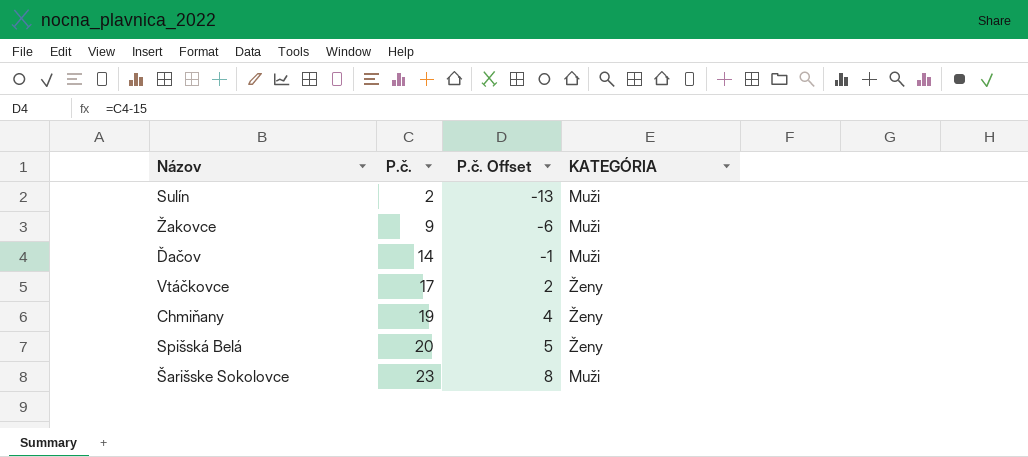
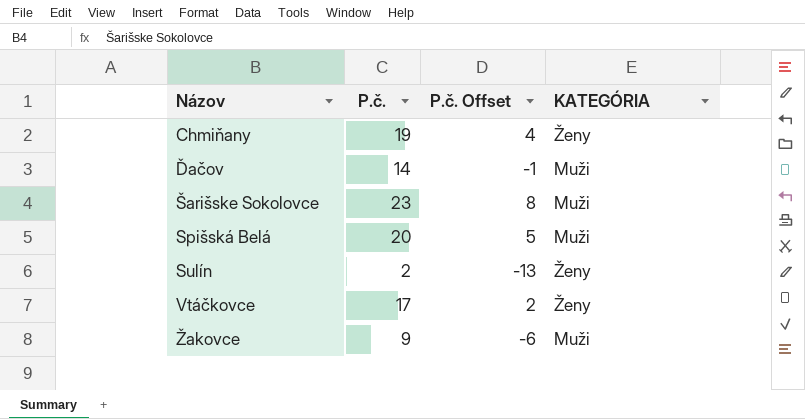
row order: P.č. ascending -> Názov ascending
Spišská Belá | KATEGÓRIA: Ženy -> Muži
Sulín | KATEGÓRIA: Muži -> Ženy

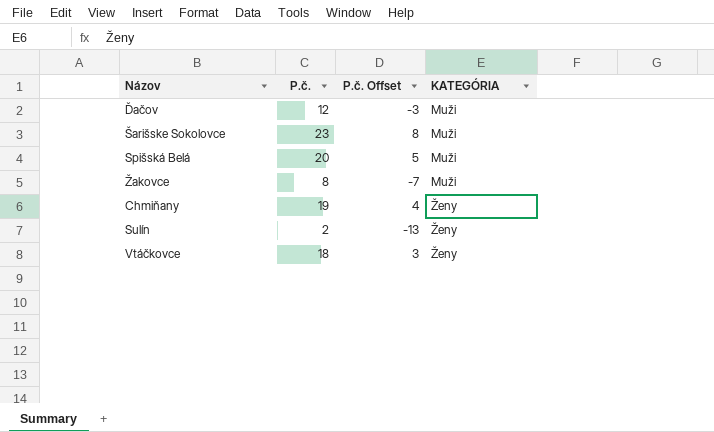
row order: Názov ascending -> KATEGÓRIA ascending
Ďačov | P.č.: 14 -> 12
Ďačov | P.č. Offset: -1 -> -3
Žakovce | P.č.: 9 -> 8
Žakovce | P.č. Offset: -6 -> -7
Vtáčkovce | P.č.: 17 -> 18
Vtáčkovce | P.č. Offset: 2 -> 3

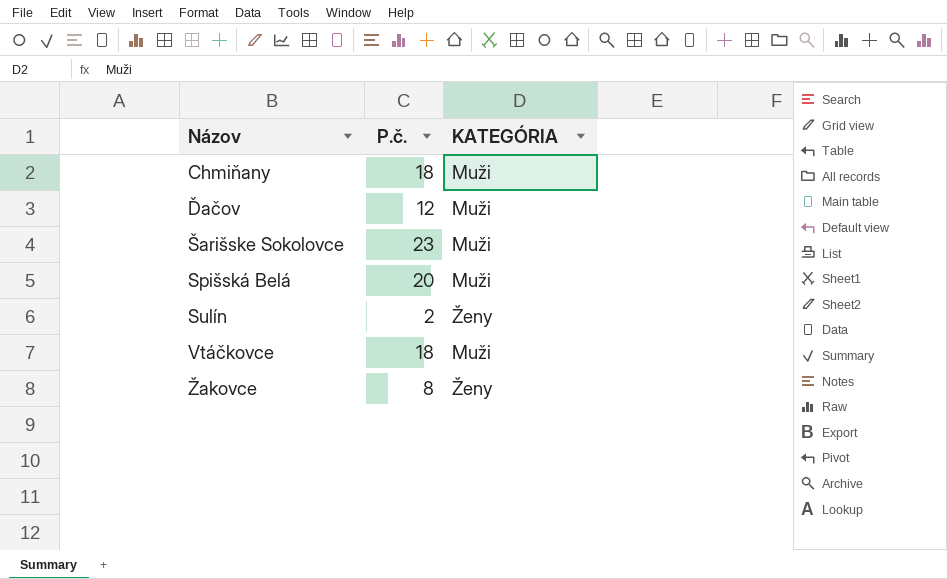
row order: KATEGÓRIA ascending -> Názov ascending
column P.č. Offset | formula: [P.č.] - 15 -> none
Chmiňany | P.č.: 19 -> 18
Chmiňany | KATEGÓRIA: Ženy -> Muži
Vtáčkovce | KATEGÓRIA: Ženy -> Muži
Žakovce | KATEGÓRIA: Muži -> Ženy

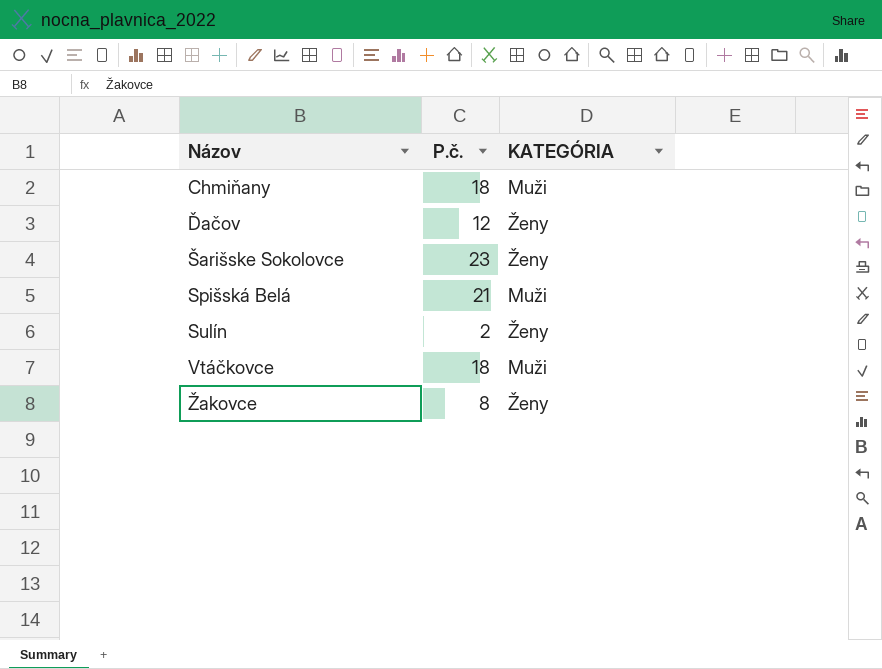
Ďačov | KATEGÓRIA: Muži -> Ženy
Šarišske Sokolovce | KATEGÓRIA: Muži -> Ženy
Spišská Belá | P.č.: 20 -> 21

